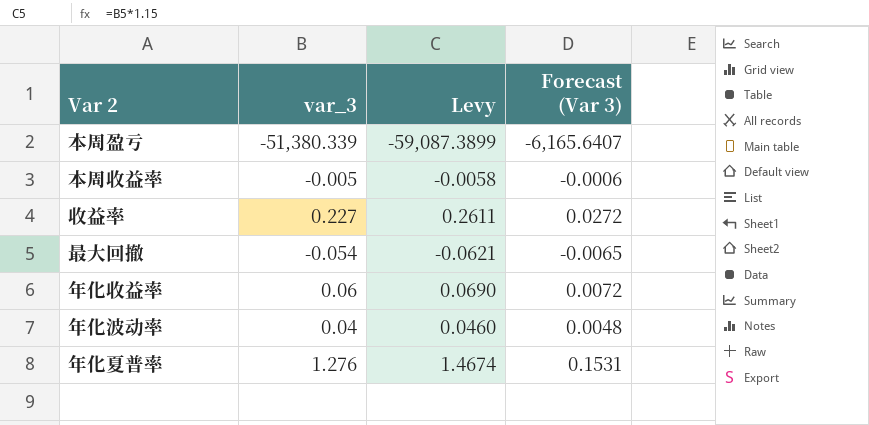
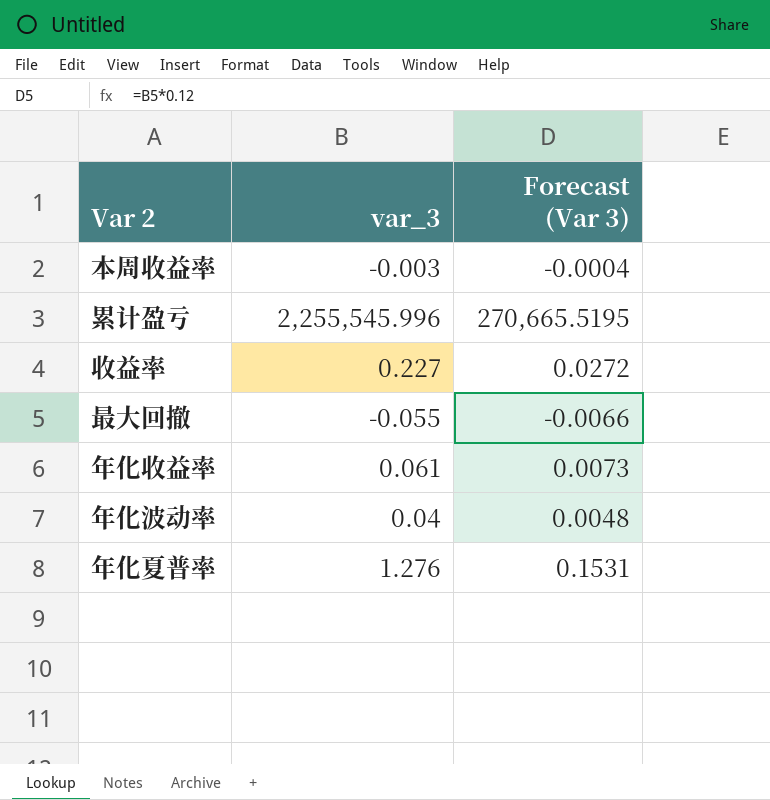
column Levy | formula: [var_3] * 1.15 -> none
row 本周盈亏: -51,380.339 | -59,087.3899 | -6,165.6407 -> none
本周收益率 | var_3: -0.005 -> -0.003
本周收益率 | Forecast (Var 3): -0.0006 -> -0.0004
row 累计盈亏: none -> 2,255,545.996 | 270,665.5195
最大回撤 | var_3: -0.054 -> -0.055
最大回撤 | Forecast (Var 3): -0.0065 -> -0.0066
年化收益率 | var_3: 0.06 -> 0.061
年化收益率 | Forecast (Var 3): 0.0072 -> 0.0073

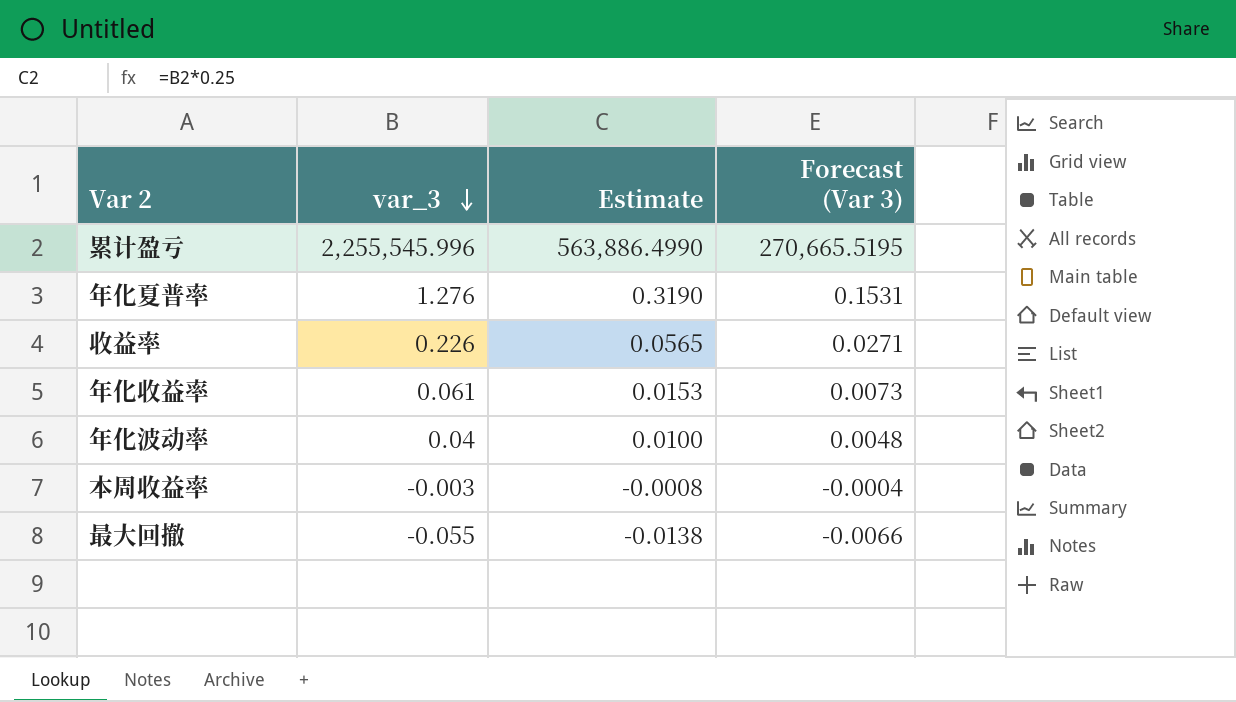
row order: none -> var_3 descending
column Estimate | formula: none -> [var_3] * 0.25
收益率 | var_3: 0.227 -> 0.226
收益率 | Forecast (Var 3): 0.0272 -> 0.0271

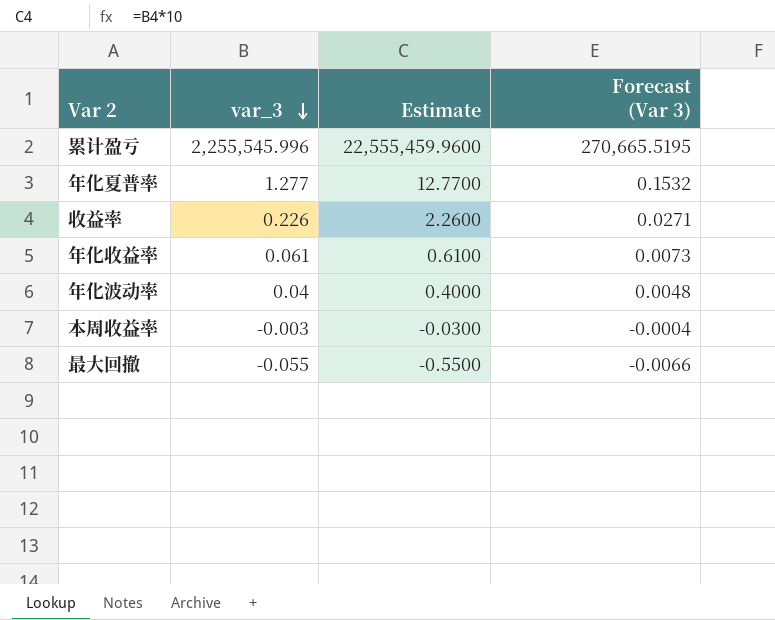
column Estimate | formula: [var_3] * 0.25 -> [var_3] * 10
年化夏普率 | var_3: 1.276 -> 1.277
年化夏普率 | Forecast (Var 3): 0.1531 -> 0.1532

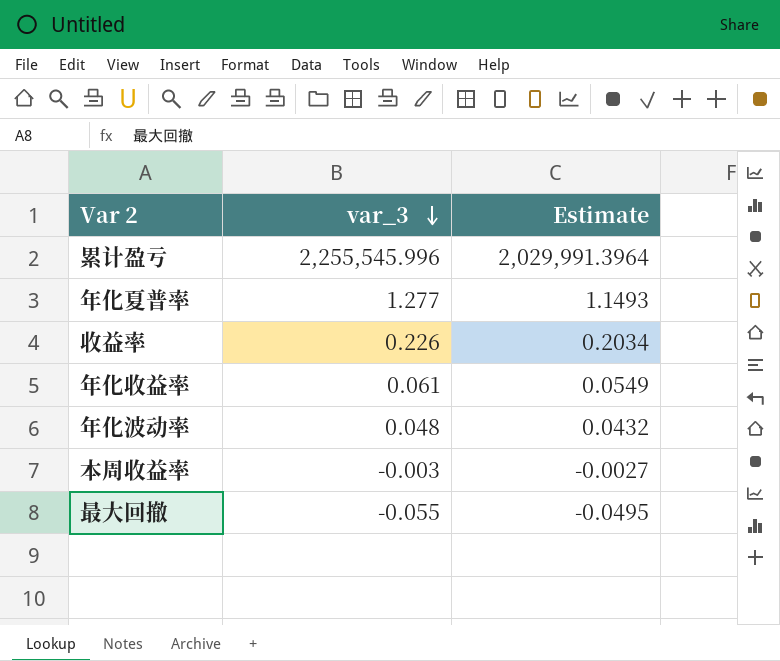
column Forecast (Var 3) | formula: [var_3] * 0.12 -> none
column Estimate | formula: [var_3] * 10 -> [var_3] * 0.9
年化波动率 | var_3: 0.04 -> 0.048

